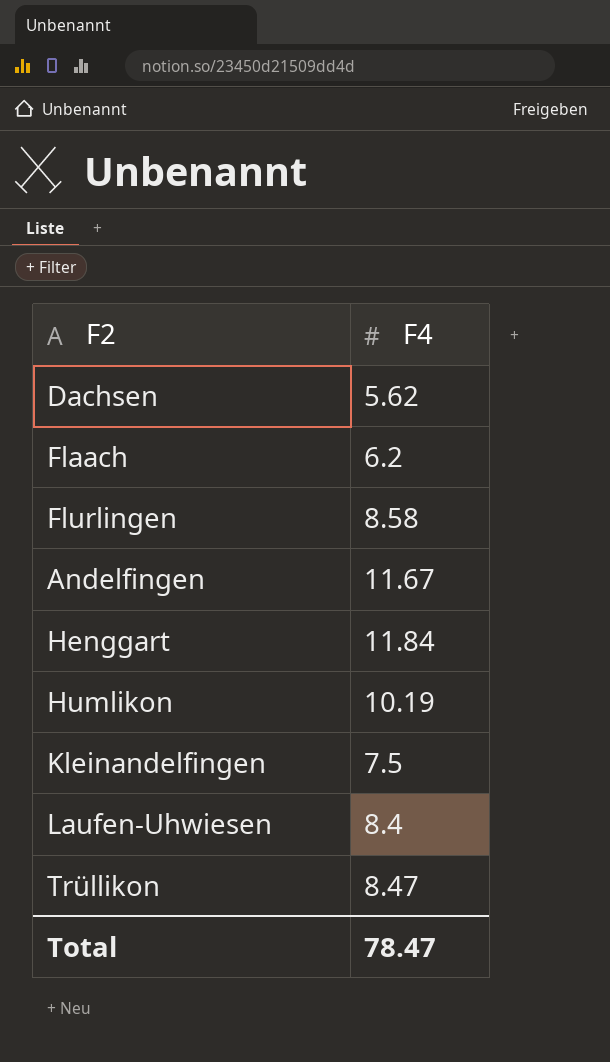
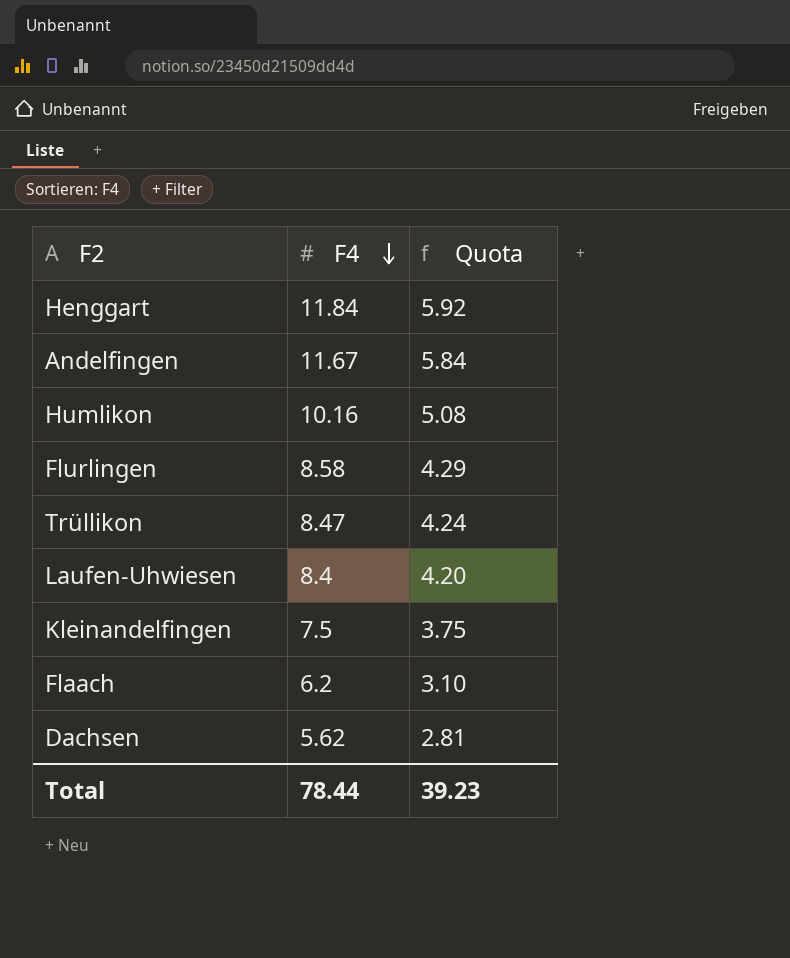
row order: none -> F4 descending
column Quota | formula: none -> [F4] * 0.5
Humlikon | F4: 10.19 -> 10.16
Total | F4: 78.47 -> 78.44

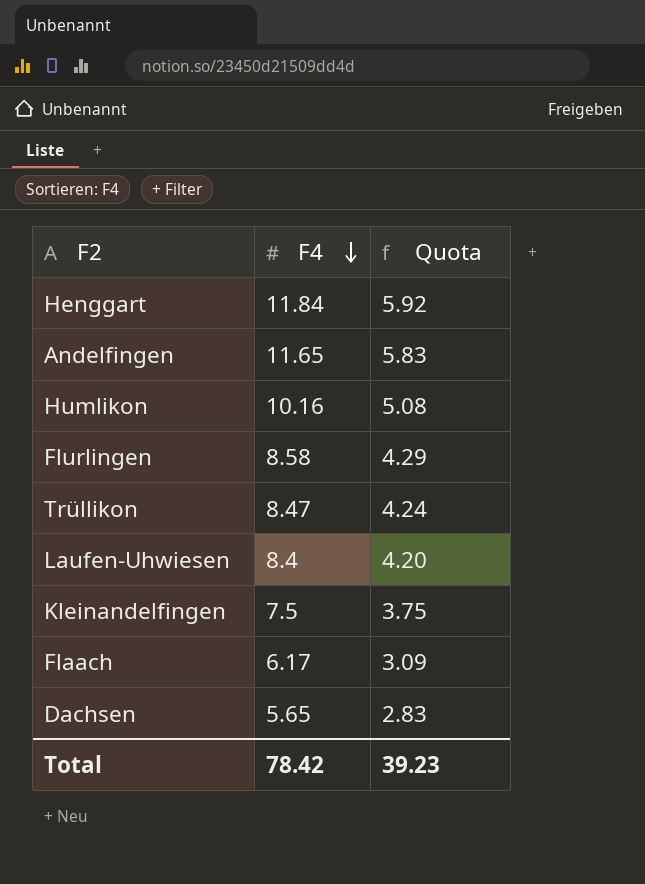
Andelfingen | F4: 11.67 -> 11.65
Andelfingen | Quota: 5.84 -> 5.83
Flaach | F4: 6.2 -> 6.17
Flaach | Quota: 3.10 -> 3.09
Dachsen | F4: 5.62 -> 5.65
Dachsen | Quota: 2.81 -> 2.83
Total | F4: 78.44 -> 78.42

